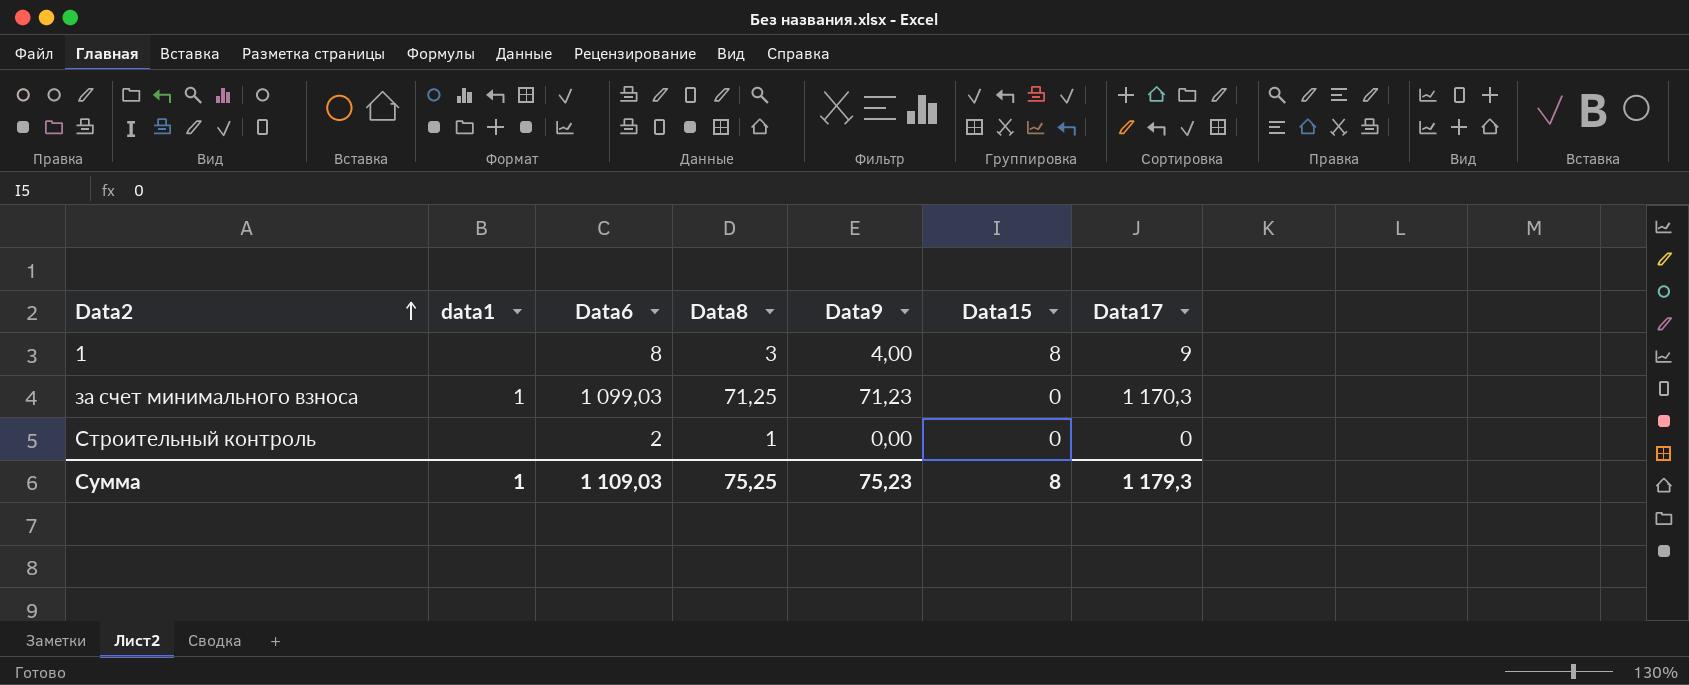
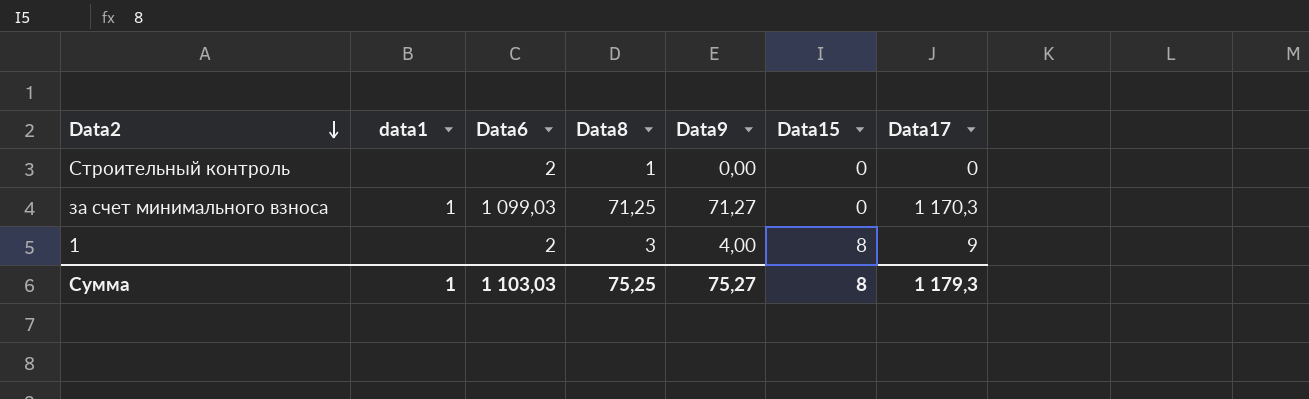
row order: Data2 ascending -> Data2 descending
за счет минимального взноса | Data9: 71,23 -> 71,27
1 | Data6: 8 -> 2
Сумма | Data6: 1 109,03 -> 1 103,03
Сумма | Data9: 75,23 -> 75,27

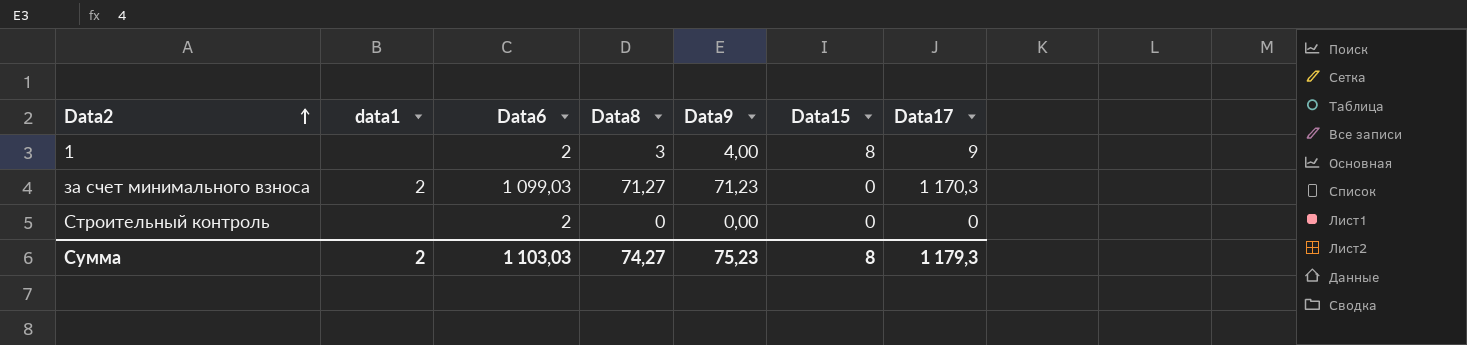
row order: Data2 descending -> Data2 ascending
за счет минимального взноса | data1: 1 -> 2
за счет минимального взноса | Data8: 71,25 -> 71,27
за счет минимального взноса | Data9: 71,27 -> 71,23
Строительный контроль | Data8: 1 -> 0
Сумма | data1: 1 -> 2
Сумма | Data8: 75,25 -> 74,27
Сумма | Data9: 75,27 -> 75,23

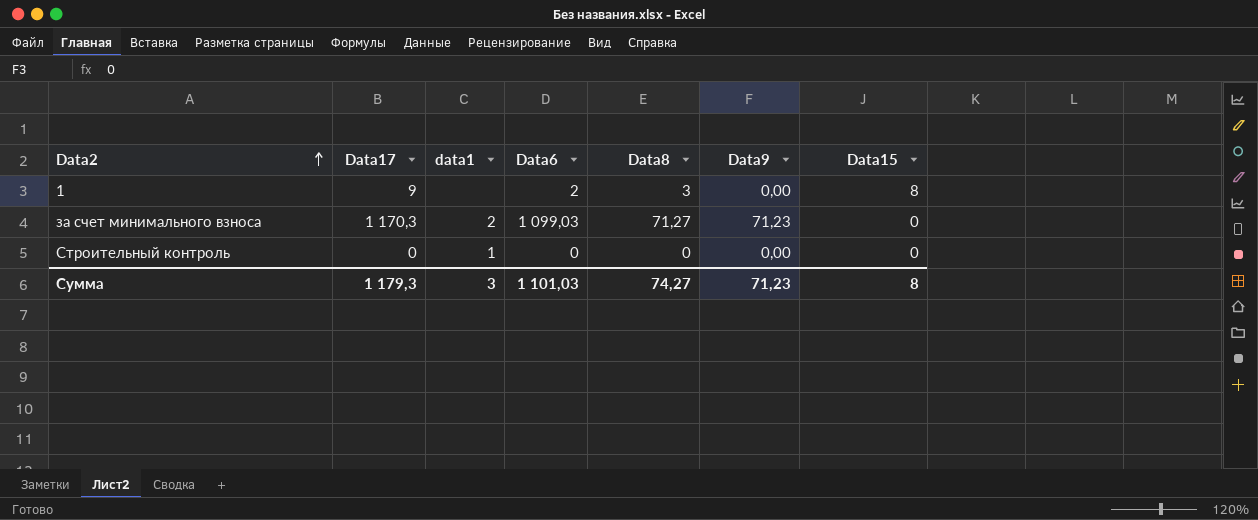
column Data17 | position: 7 -> 2
1 | Data9: 4,00 -> 0,00
Строительный контроль | data1: none -> 1
Строительный контроль | Data6: 2 -> 0
Сумма | data1: 2 -> 3
Сумма | Data6: 1 103,03 -> 1 101,03
Сумма | Data9: 75,23 -> 71,23

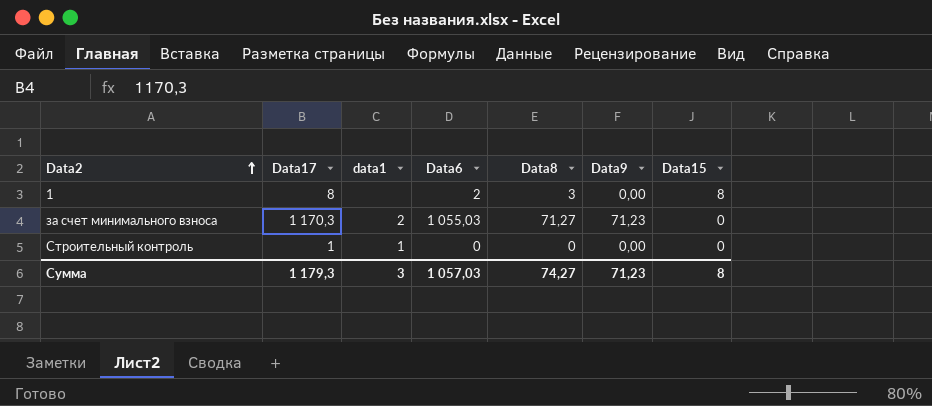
1 | Data17: 9 -> 8
за счет минимального взноса | Data6: 1 099,03 -> 1 055,03
Строительный контроль | Data17: 0 -> 1
Сумма | Data6: 1 101,03 -> 1 057,03

